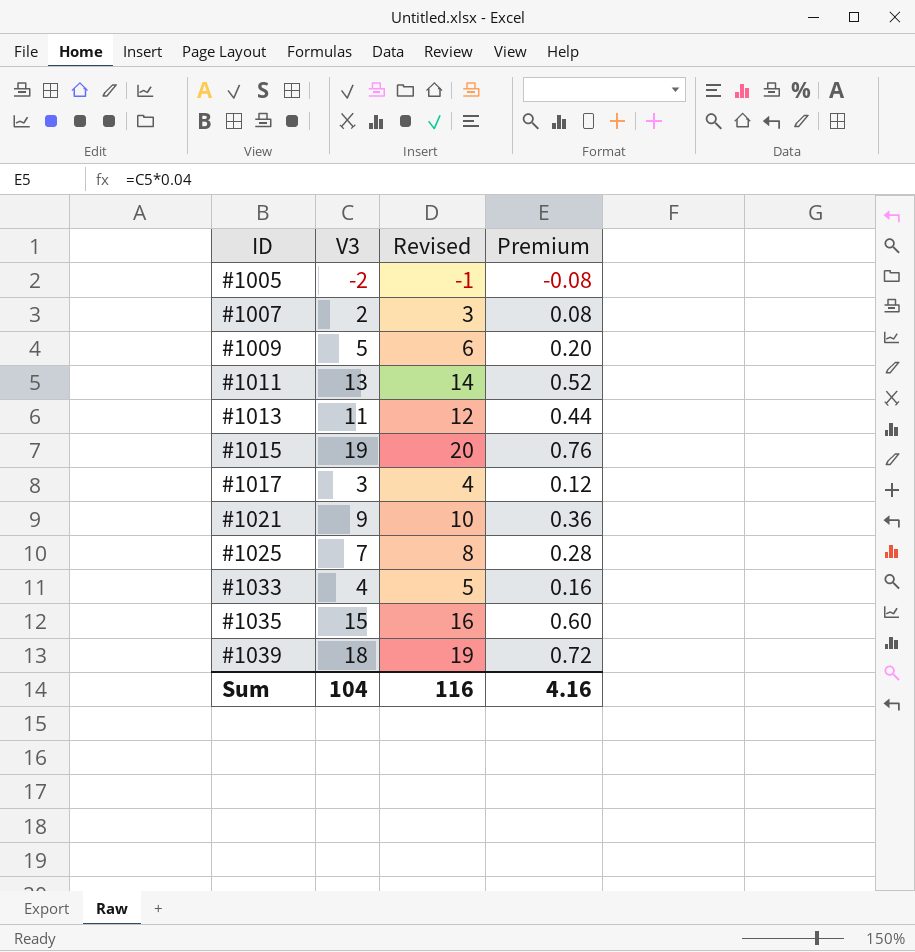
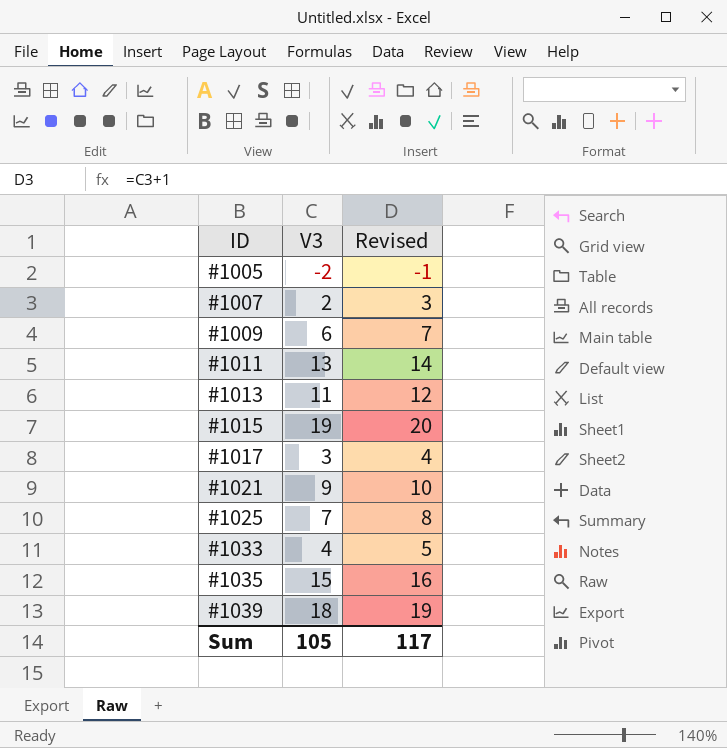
column Premium | formula: [V3] * 0.04 -> none
#1009 | V3: 5 -> 6
#1009 | Revised: 6 -> 7
Sum | V3: 104 -> 105
Sum | Revised: 116 -> 117

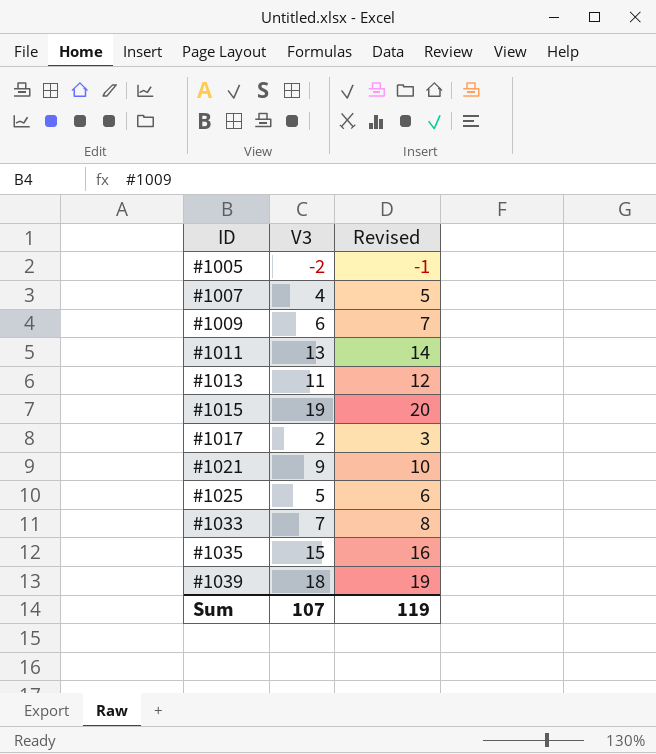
#1007 | V3: 2 -> 4
#1007 | Revised: 3 -> 5
#1017 | V3: 3 -> 2
#1017 | Revised: 4 -> 3
#1025 | V3: 7 -> 5
#1025 | Revised: 8 -> 6
#1033 | V3: 4 -> 7
#1033 | Revised: 5 -> 8
Sum | V3: 105 -> 107
Sum | Revised: 117 -> 119

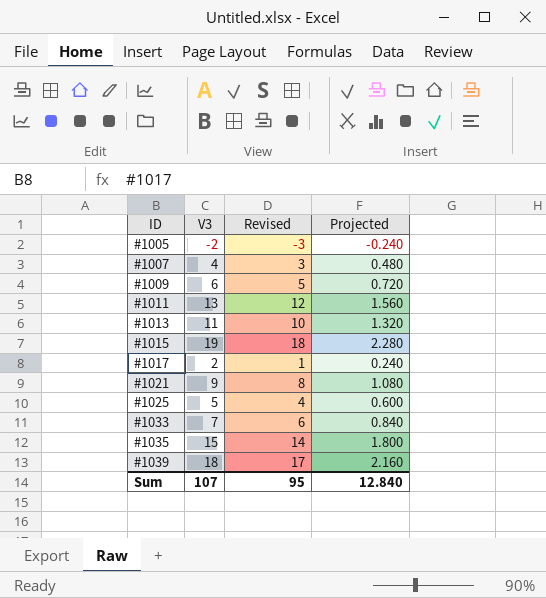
column Revised | formula: [V3] + 1 -> [V3] - 1
column Projected | formula: none -> [V3] * 0.12
Sum | Revised: 119 -> 95

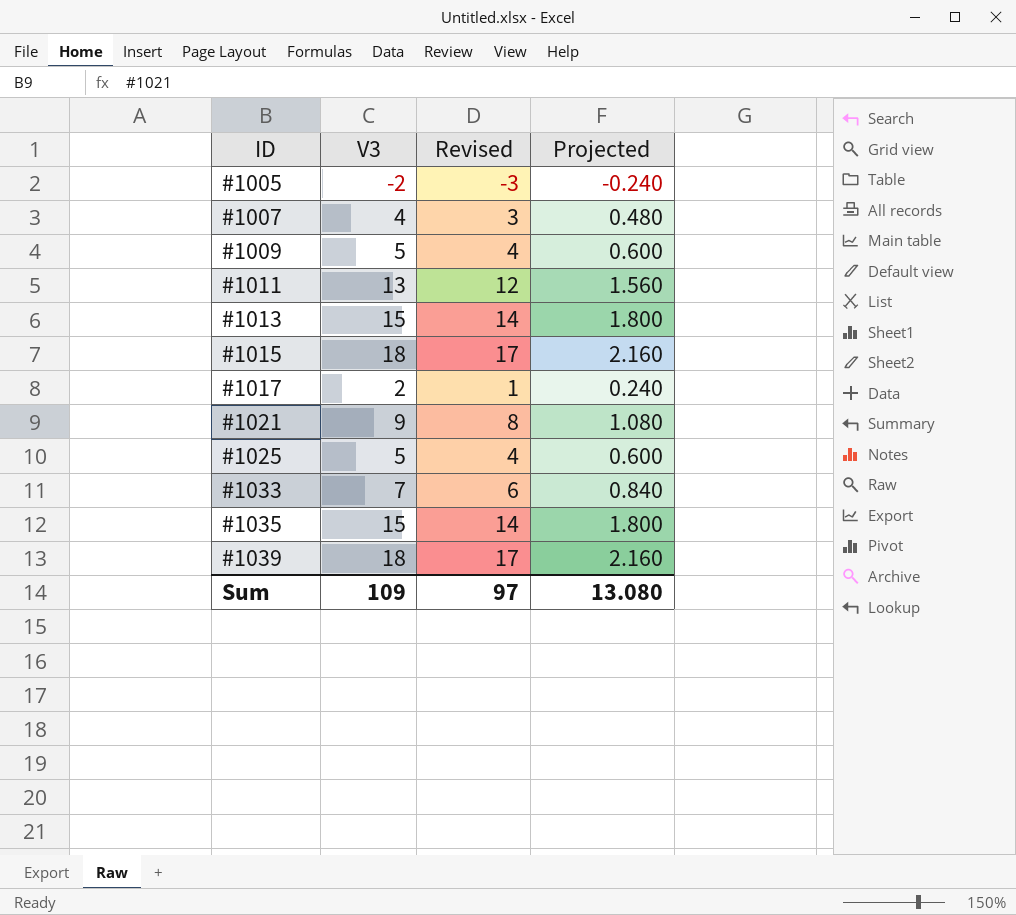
#1009 | V3: 6 -> 5
#1009 | Revised: 5 -> 4
#1009 | Projected: 0.720 -> 0.600
#1013 | V3: 11 -> 15
#1013 | Revised: 10 -> 14
#1013 | Projected: 1.320 -> 1.800
#1015 | V3: 19 -> 18
#1015 | Revised: 18 -> 17
#1015 | Projected: 2.280 -> 2.160
Sum | V3: 107 -> 109
Sum | Revised: 95 -> 97
Sum | Projected: 12.840 -> 13.080

